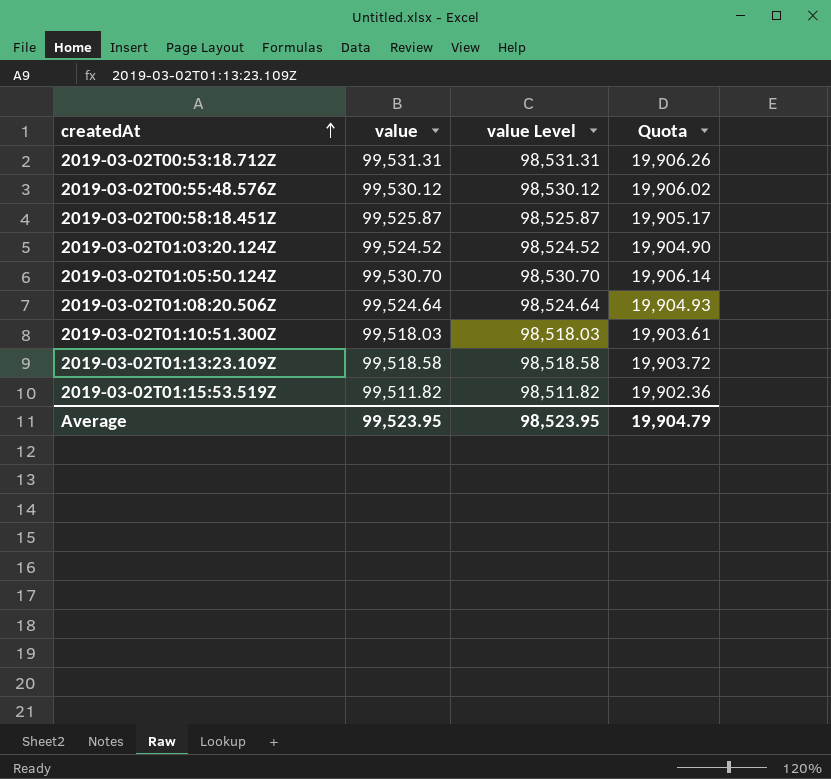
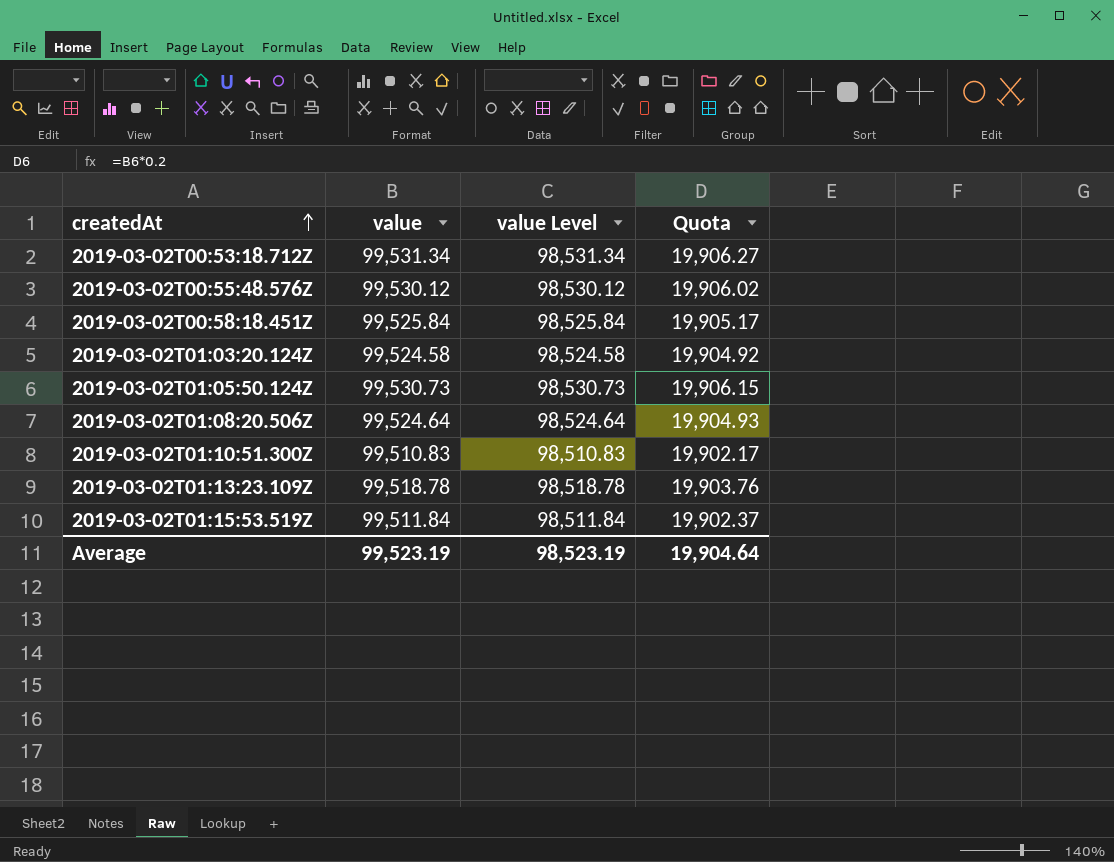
2019-03-02T00:53:18.712Z | value: 99,531.31 -> 99,531.34
2019-03-02T00:53:18.712Z | value Level: 98,531.31 -> 98,531.34
2019-03-02T00:53:18.712Z | Quota: 19,906.26 -> 19,906.27
2019-03-02T00:58:18.451Z | value: 99,525.87 -> 99,525.84
2019-03-02T00:58:18.451Z | value Level: 98,525.87 -> 98,525.84
2019-03-02T01:03:20.124Z | value: 99,524.52 -> 99,524.58
2019-03-02T01:03:20.124Z | value Level: 98,524.52 -> 98,524.58
2019-03-02T01:03:20.124Z | Quota: 19,904.90 -> 19,904.92
2019-03-02T01:05:50.124Z | value: 99,530.70 -> 99,530.73
2019-03-02T01:05:50.124Z | value Level: 98,530.70 -> 98,530.73
2019-03-02T01:05:50.124Z | Quota: 19,906.14 -> 19,906.15
2019-03-02T01:10:51.300Z | value: 99,518.03 -> 99,510.83
2019-03-02T01:10:51.300Z | value Level: 98,518.03 -> 98,510.83
2019-03-02T01:10:51.300Z | Quota: 19,903.61 -> 19,902.17
2019-03-02T01:13:23.109Z | value: 99,518.58 -> 99,518.78
2019-03-02T01:13:23.109Z | value Level: 98,518.58 -> 98,518.78
2019-03-02T01:13:23.109Z | Quota: 19,903.72 -> 19,903.76
2019-03-02T01:15:53.519Z | value: 99,511.82 -> 99,511.84
2019-03-02T01:15:53.519Z | value Level: 98,511.82 -> 98,511.84
2019-03-02T01:15:53.519Z | Quota: 19,902.36 -> 19,902.37
Average | value: 99,523.95 -> 99,523.19
Average | value Level: 98,523.95 -> 98,523.19
Average | Quota: 19,904.79 -> 19,904.64

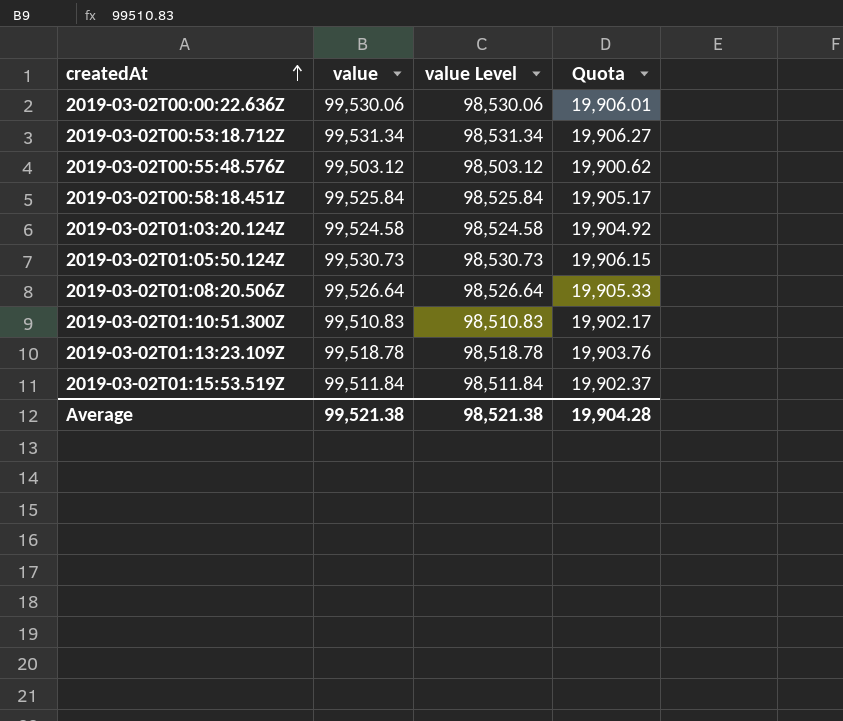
row 2019-03-02T00:00:22.636Z: none -> 99,530.06 | 98,530.06 | 19,906.01
2019-03-02T00:55:48.576Z | value: 99,530.12 -> 99,503.12
2019-03-02T00:55:48.576Z | value Level: 98,530.12 -> 98,503.12
2019-03-02T00:55:48.576Z | Quota: 19,906.02 -> 19,900.62
2019-03-02T01:08:20.506Z | value: 99,524.64 -> 99,526.64
2019-03-02T01:08:20.506Z | value Level: 98,524.64 -> 98,526.64
2019-03-02T01:08:20.506Z | Quota: 19,904.93 -> 19,905.33
Average | value: 99,523.19 -> 99,521.38
Average | value Level: 98,523.19 -> 98,521.38
Average | Quota: 19,904.64 -> 19,904.28

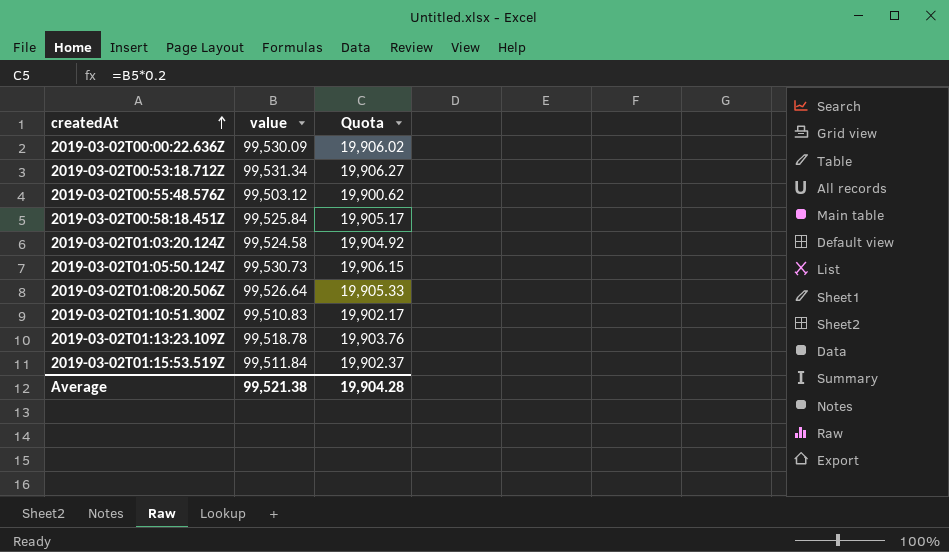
column value Level | formula: [value] - 1000 -> none
2019-03-02T00:00:22.636Z | value: 99,530.06 -> 99,530.09
2019-03-02T00:00:22.636Z | Quota: 19,906.01 -> 19,906.02

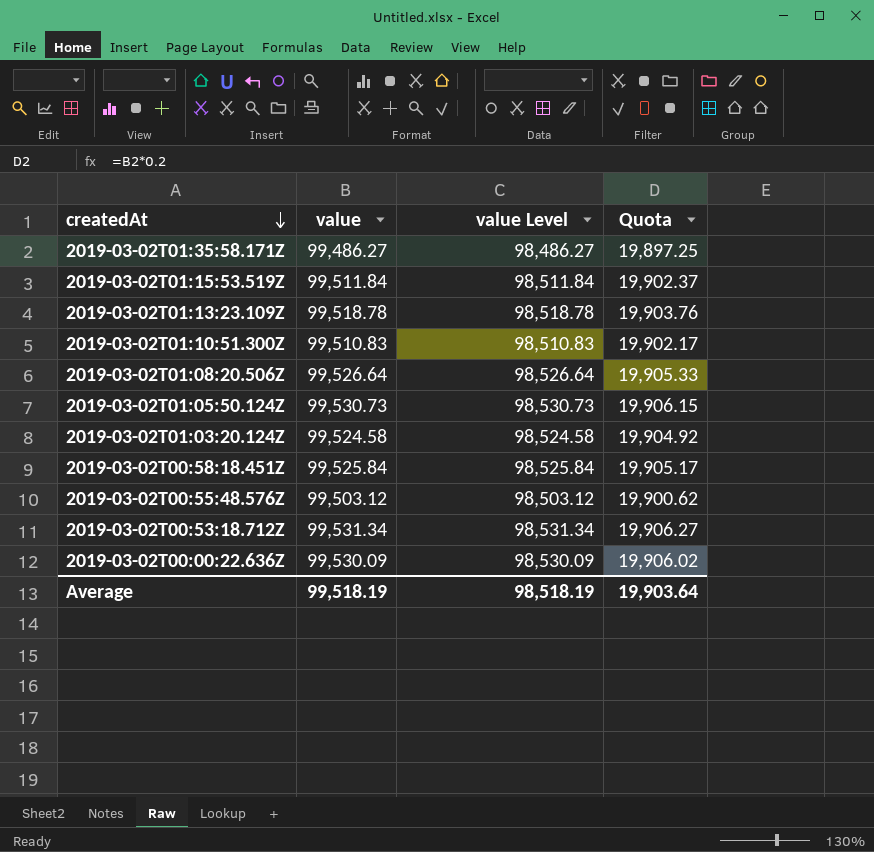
row order: createdAt ascending -> createdAt descending
column value Level | formula: none -> [value] - 1000
row 2019-03-02T01:35:58.171Z: none -> 99,486.27 | 98,486.27 | 19,897.25
Average | value: 99,521.38 -> 99,518.19
Average | Quota: 19,904.28 -> 19,903.64

